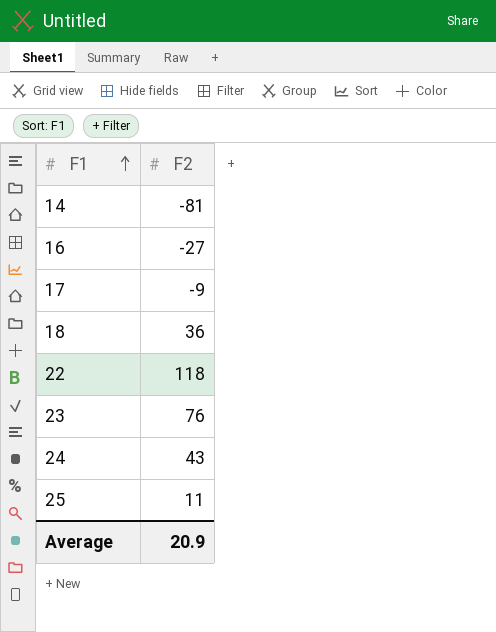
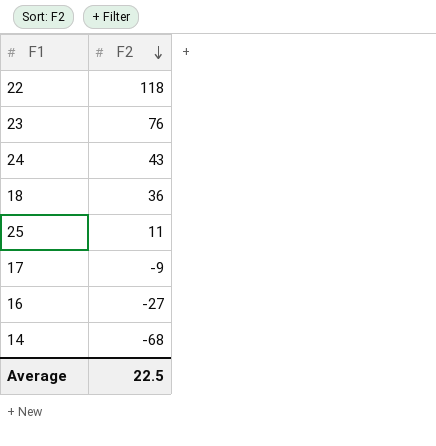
row order: F1 ascending -> F2 descending
14 | F2: -81 -> -68
Average | F2: 20.9 -> 22.5

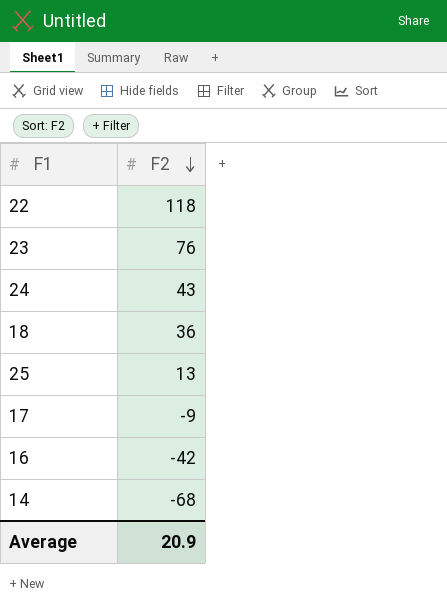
25 | F2: 11 -> 13
16 | F2: -27 -> -42
Average | F2: 22.5 -> 20.9

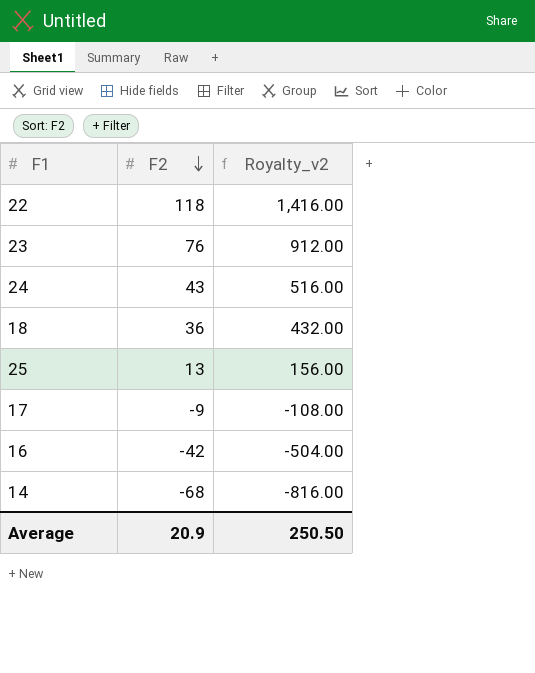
column Royalty_v2 | formula: none -> [F2] * 12

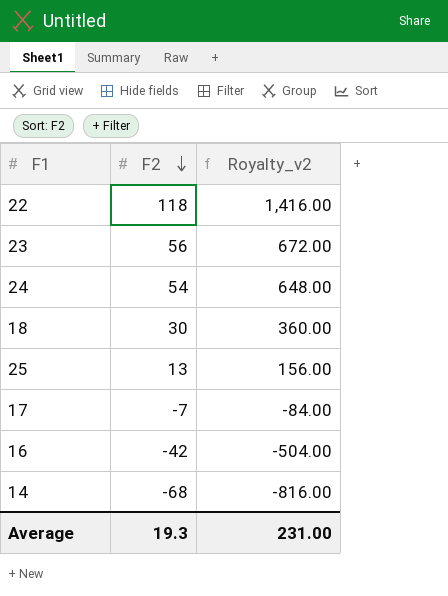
23 | F2: 76 -> 56
23 | Royalty_v2: 912.00 -> 672.00
24 | F2: 43 -> 54
24 | Royalty_v2: 516.00 -> 648.00
18 | F2: 36 -> 30
18 | Royalty_v2: 432.00 -> 360.00
17 | F2: -9 -> -7
17 | Royalty_v2: -108.00 -> -84.00
Average | F2: 20.9 -> 19.3
Average | Royalty_v2: 250.50 -> 231.00

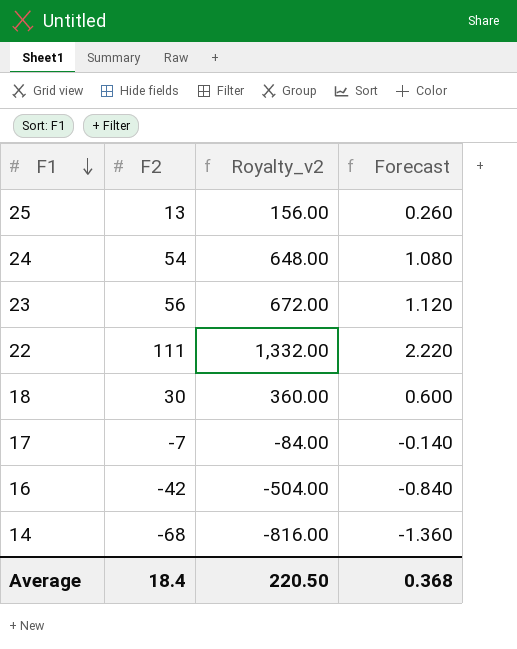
row order: F2 descending -> F1 descending
column Forecast | formula: none -> [F2] * 0.02
22 | F2: 118 -> 111
22 | Royalty_v2: 1,416.00 -> 1,332.00
Average | F2: 19.3 -> 18.4
Average | Royalty_v2: 231.00 -> 220.50

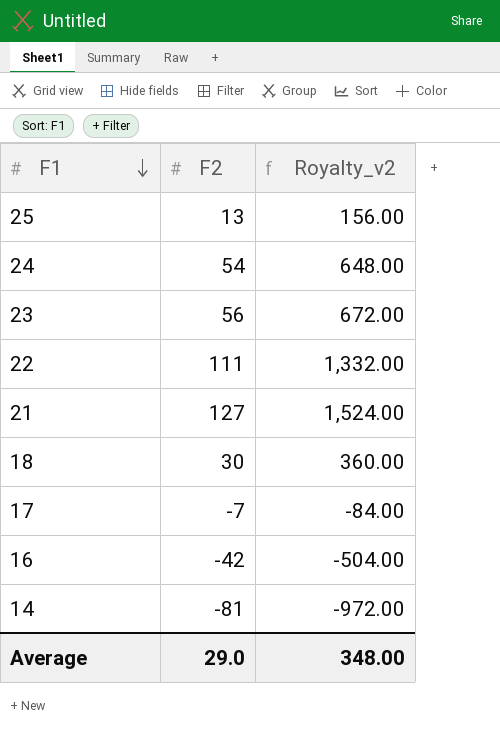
column Forecast | formula: [F2] * 0.02 -> none
row 21: none -> 127 | 1,524.00
14 | F2: -68 -> -81
14 | Royalty_v2: -816.00 -> -972.00
Average | F2: 18.4 -> 29.0
Average | Royalty_v2: 220.50 -> 348.00

